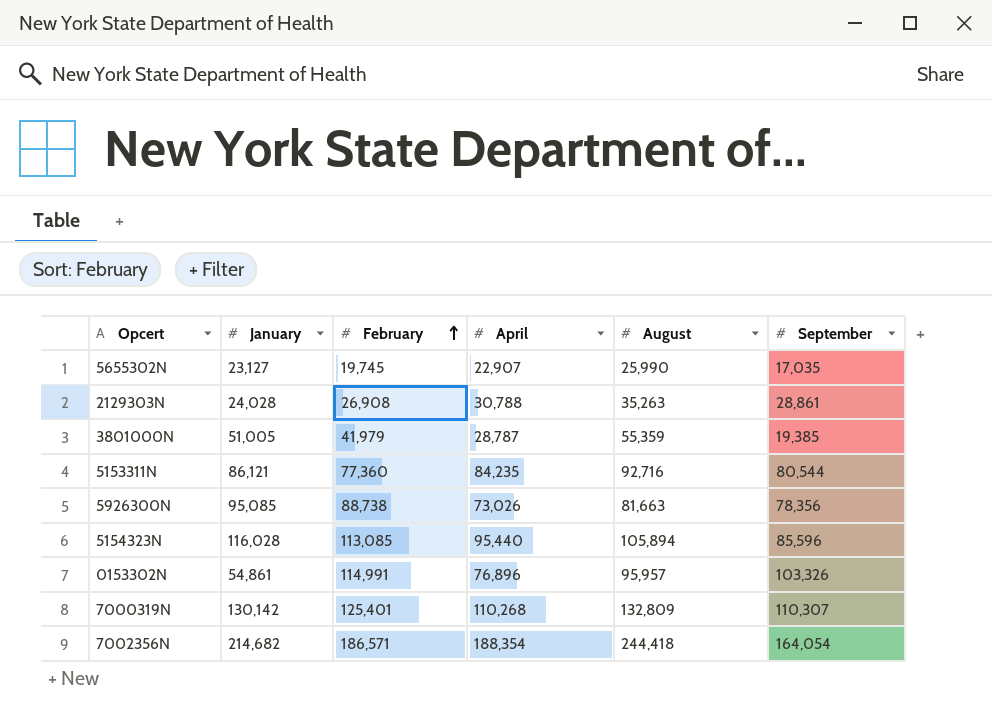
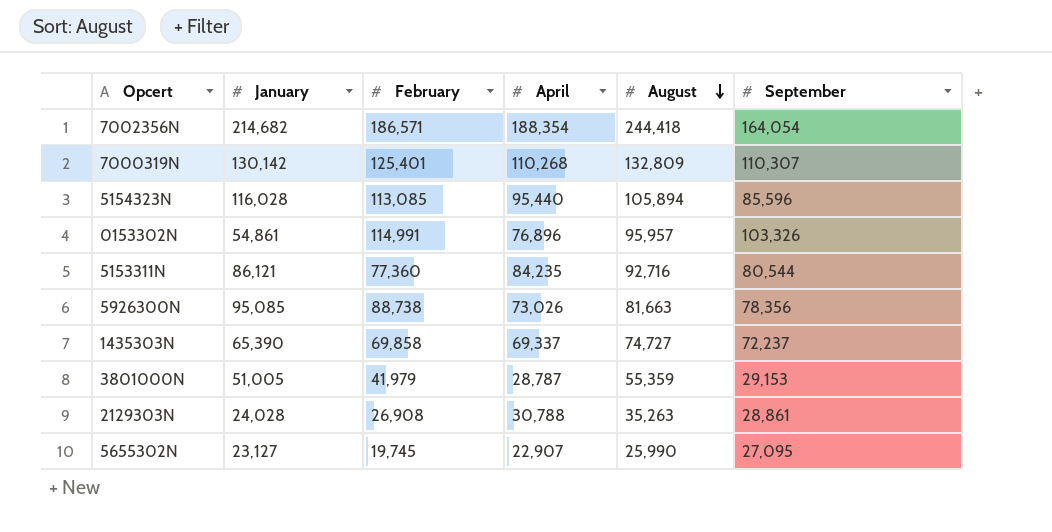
row order: February ascending -> August descending
row 1435303N: none -> 65,390 | 69,858 | 69,337 | 74,727 | 72,237
3801000N | September: 19,385 -> 29,153
5655302N | September: 17,035 -> 27,095

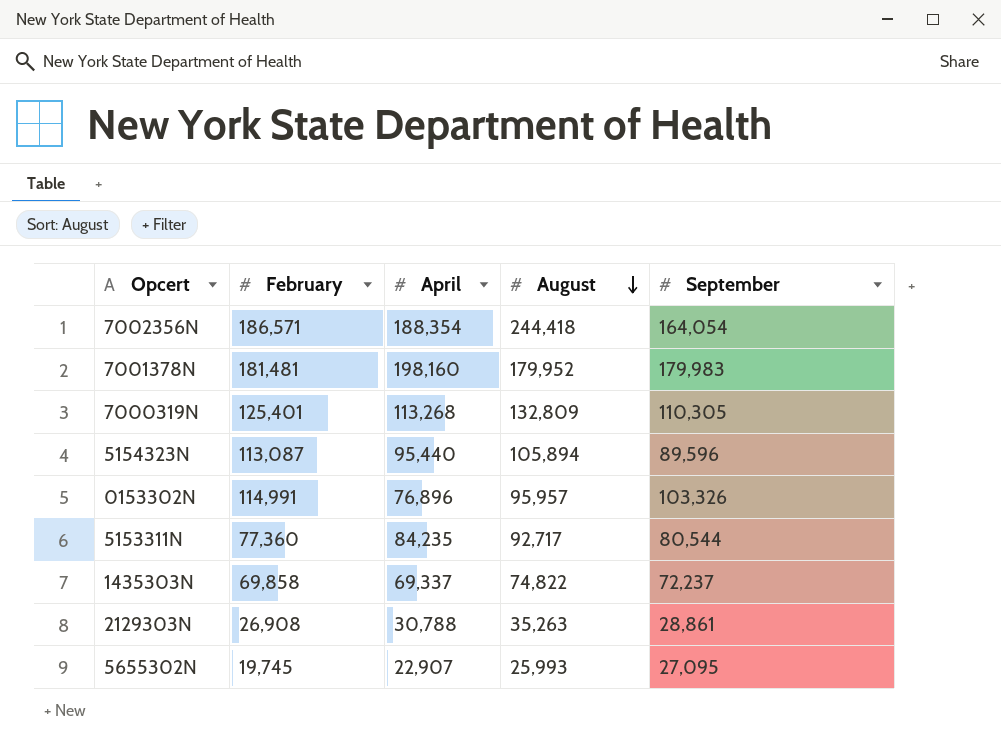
column January | position: 2 -> none
row 5926300N: 95,085 | 88,738 | 73,026 | 81,663 | 78,356 -> none
row 3801000N: 51,005 | 41,979 | 28,787 | 55,359 | 29,153 -> none
row 7001378N: none -> 181,481 | 198,160 | 179,952 | 179,983
7000319N | April: 110,268 -> 113,268
7000319N | September: 110,307 -> 110,305
5154323N | February: 113,085 -> 113,087
5154323N | September: 85,596 -> 89,596
5153311N | August: 92,716 -> 92,717
1435303N | August: 74,727 -> 74,822
5655302N | August: 25,990 -> 25,993

